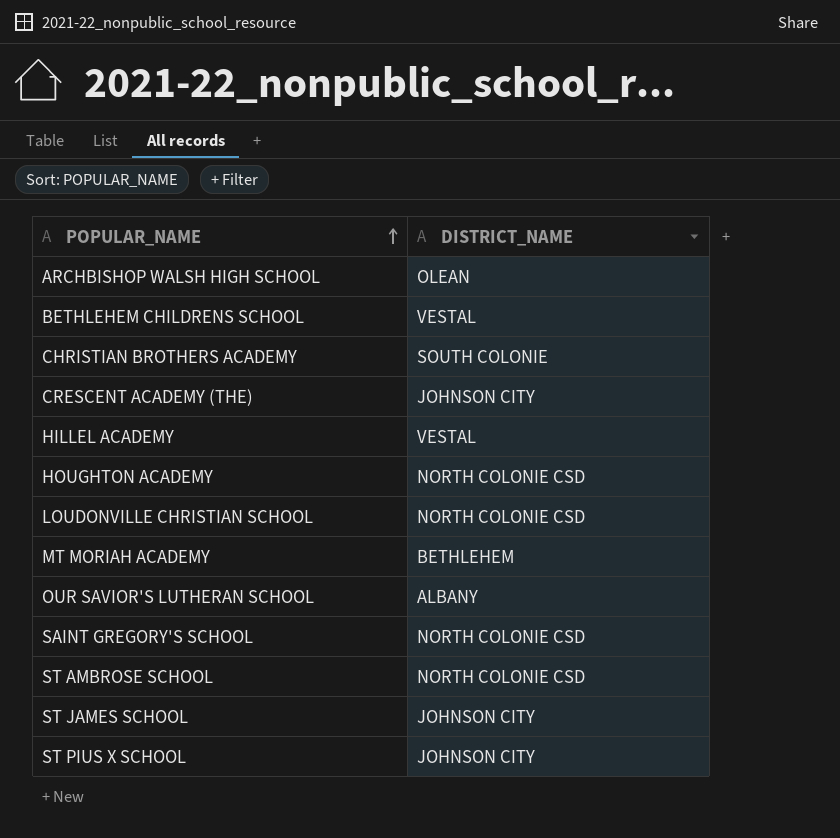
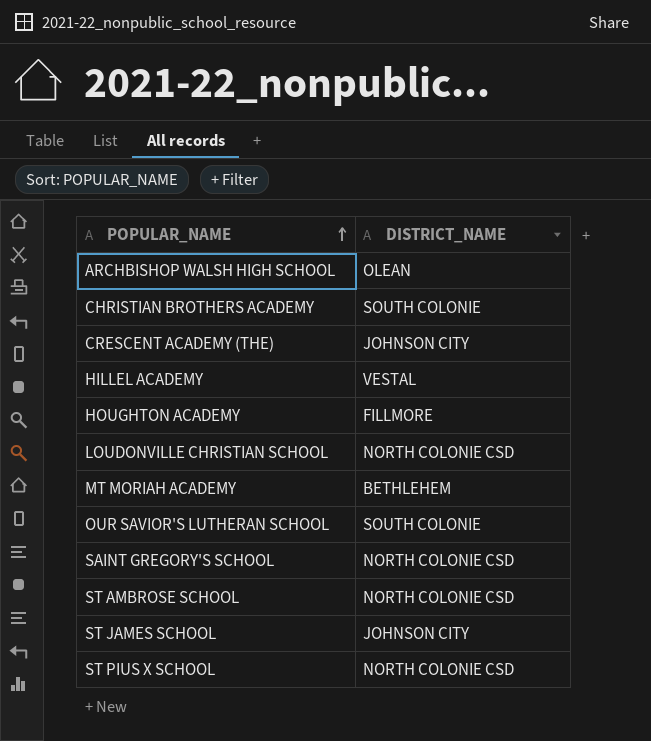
row BETHLEHEM CHILDRENS SCHOOL: VESTAL -> none
HOUGHTON ACADEMY | DISTRICT_NAME: NORTH COLONIE CSD -> FILLMORE
OUR SAVIOR'S LUTHERAN SCHOOL | DISTRICT_NAME: ALBANY -> SOUTH COLONIE
ST PIUS X SCHOOL | DISTRICT_NAME: JOHNSON CITY -> NORTH COLONIE CSD

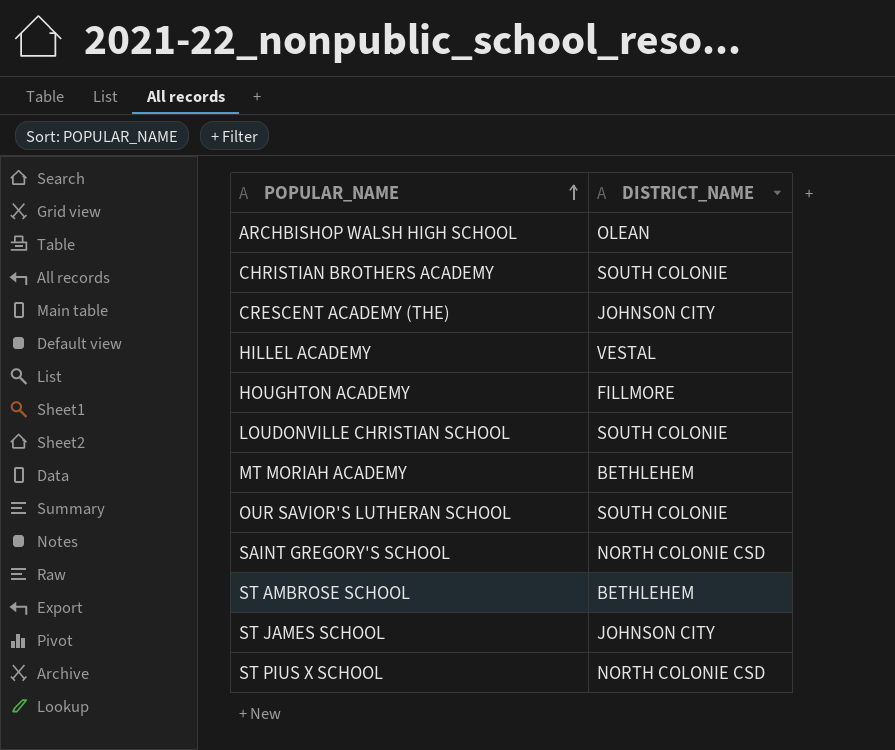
LOUDONVILLE CHRISTIAN SCHOOL | DISTRICT_NAME: NORTH COLONIE CSD -> SOUTH COLONIE
ST AMBROSE SCHOOL | DISTRICT_NAME: NORTH COLONIE CSD -> BETHLEHEM

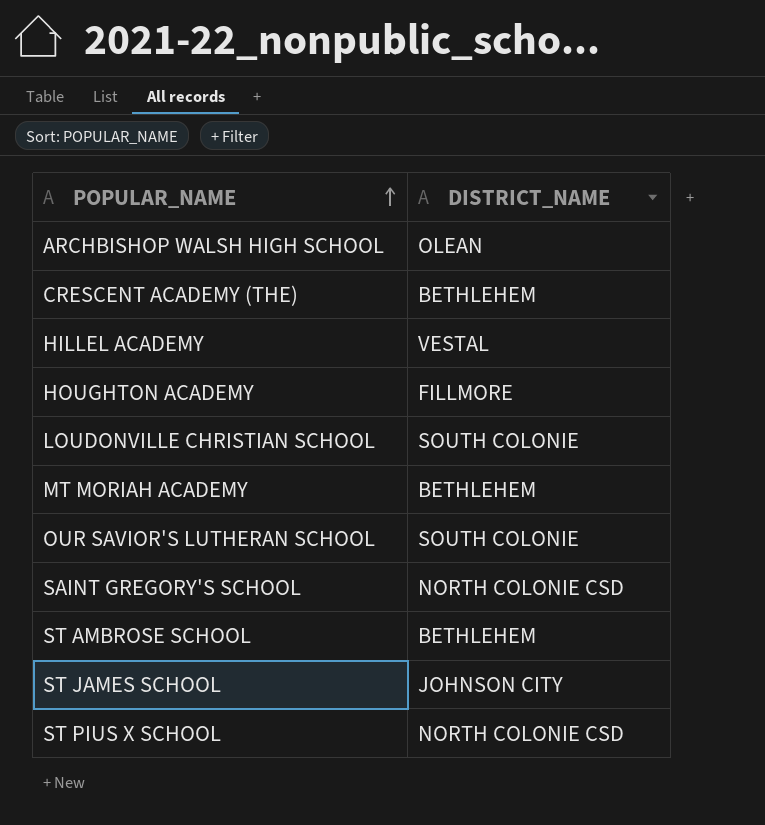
row CHRISTIAN BROTHERS ACADEMY: SOUTH COLONIE -> none
CRESCENT ACADEMY (THE) | DISTRICT_NAME: JOHNSON CITY -> BETHLEHEM

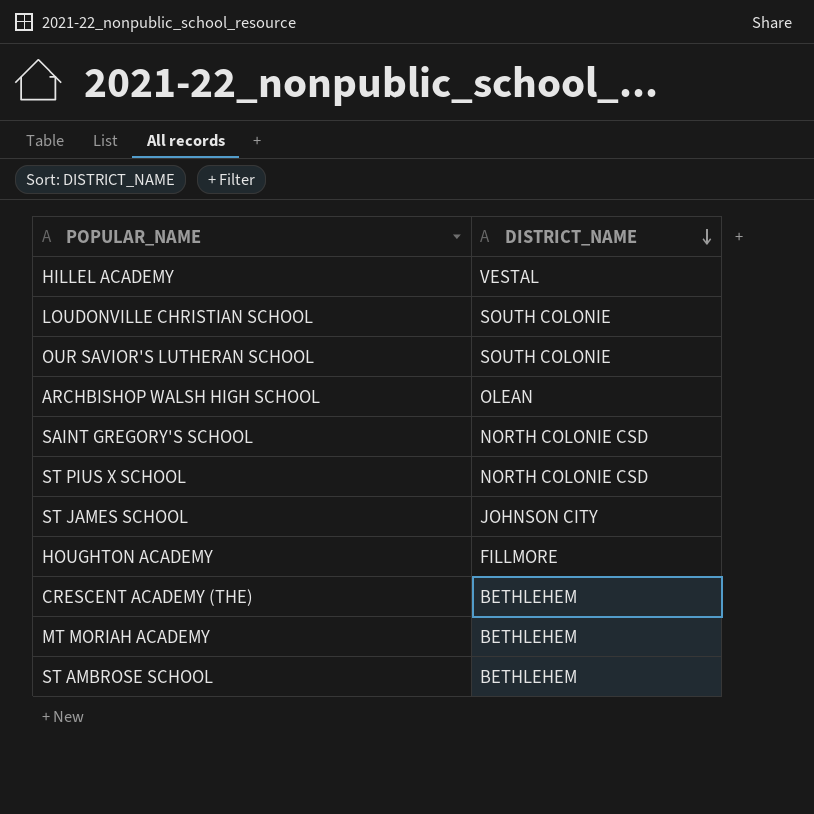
row order: POPULAR_NAME ascending -> DISTRICT_NAME descending

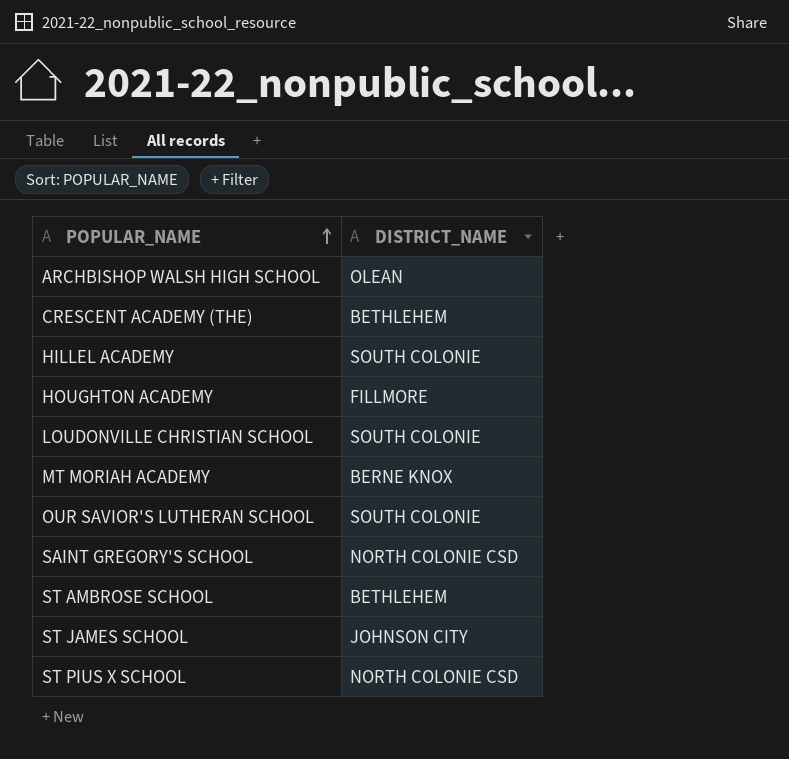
row order: DISTRICT_NAME descending -> POPULAR_NAME ascending
HILLEL ACADEMY | DISTRICT_NAME: VESTAL -> SOUTH COLONIE
MT MORIAH ACADEMY | DISTRICT_NAME: BETHLEHEM -> BERNE KNOX

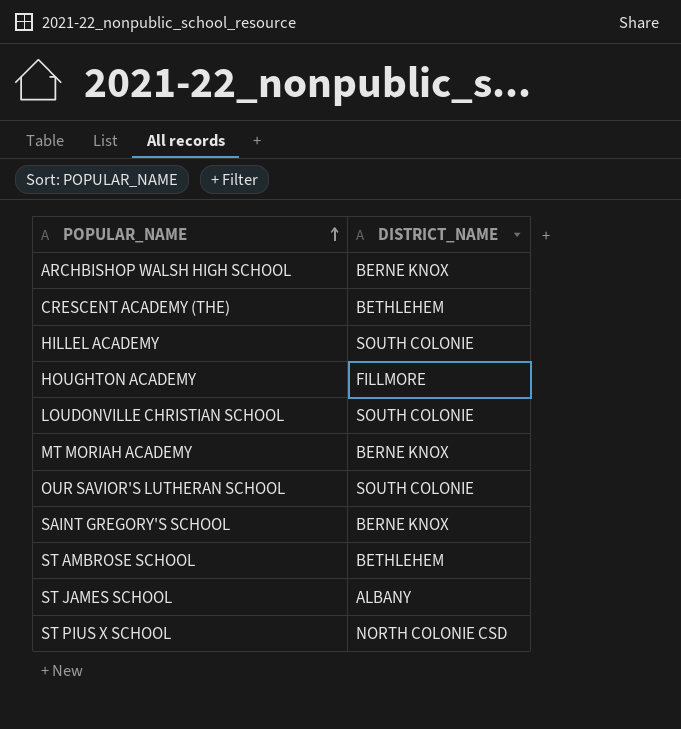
ARCHBISHOP WALSH HIGH SCHOOL | DISTRICT_NAME: OLEAN -> BERNE KNOX
SAINT GREGORY'S SCHOOL | DISTRICT_NAME: NORTH COLONIE CSD -> BERNE KNOX
ST JAMES SCHOOL | DISTRICT_NAME: JOHNSON CITY -> ALBANY

